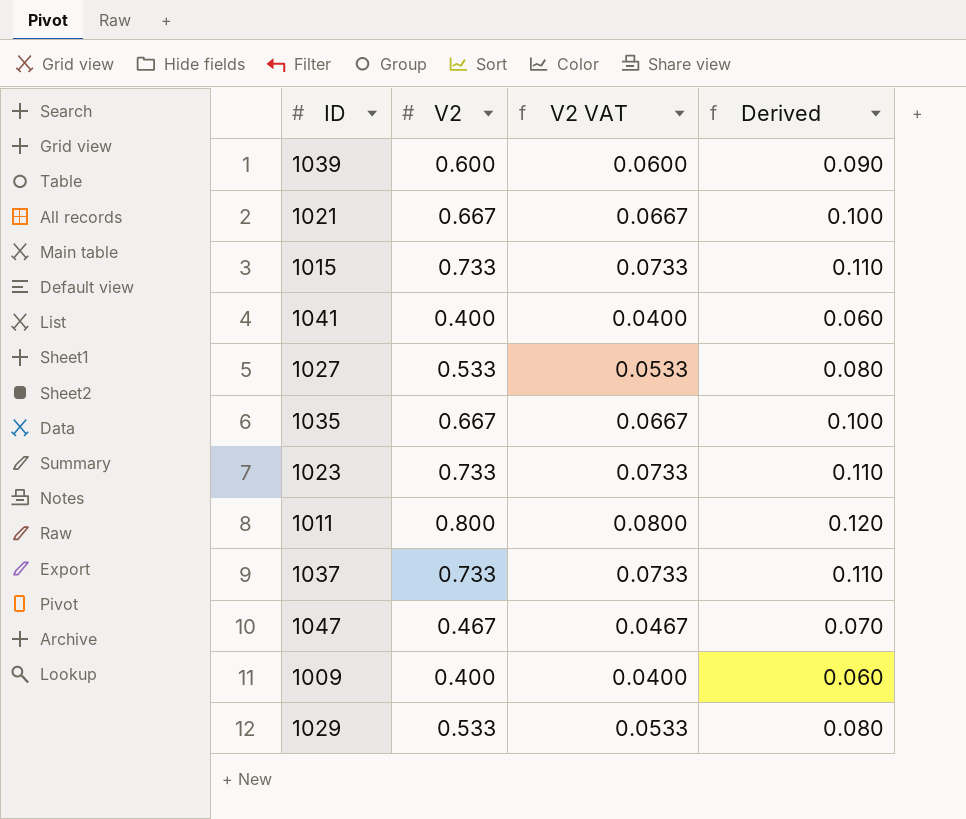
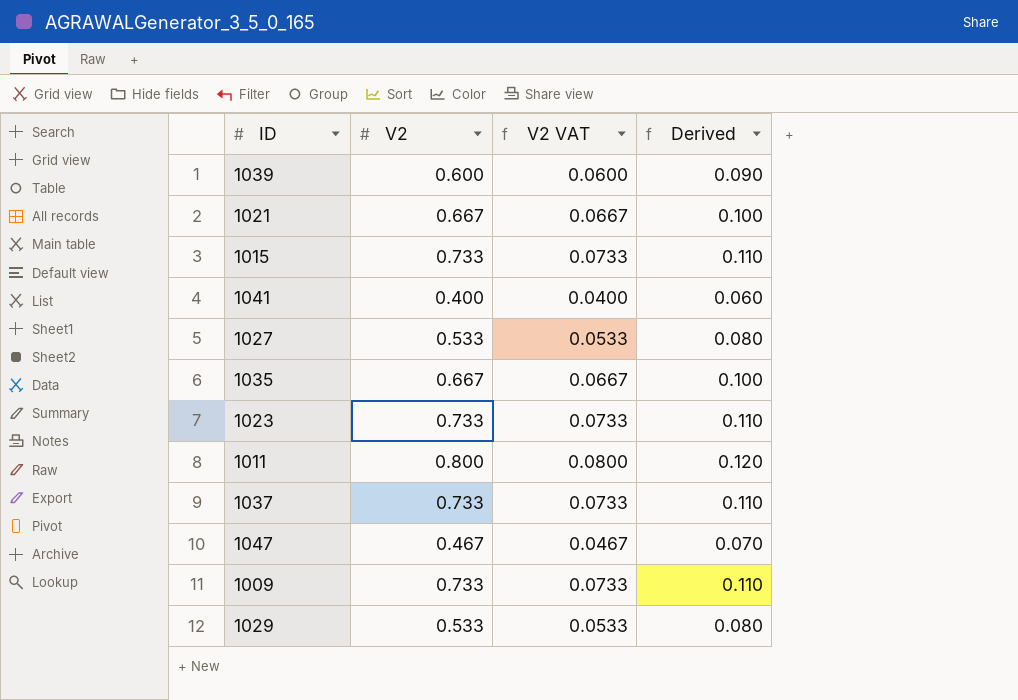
1009 | V2: 0.400 -> 0.733
1009 | V2 VAT: 0.0400 -> 0.0733
1009 | Derived: 0.060 -> 0.110

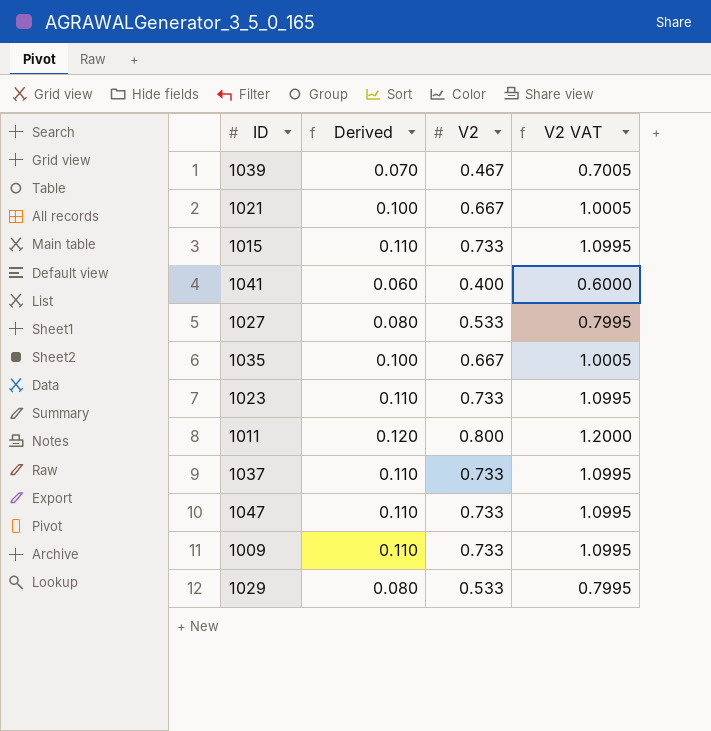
column Derived | position: 4 -> 2
column V2 VAT | formula: [V2] * 0.1 -> [V2] * 1.5
1039 | Derived: 0.090 -> 0.070
1039 | V2: 0.600 -> 0.467
1047 | Derived: 0.070 -> 0.110
1047 | V2: 0.467 -> 0.733

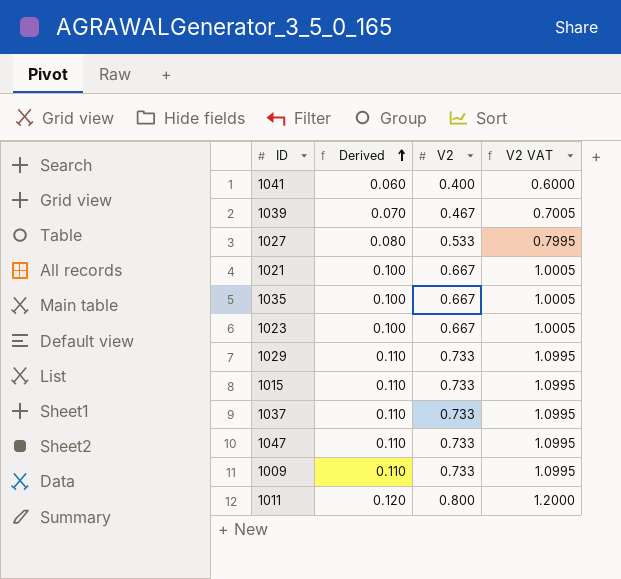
row order: none -> Derived ascending
1023 | Derived: 0.110 -> 0.100
1023 | V2: 0.733 -> 0.667
1023 | V2 VAT: 1.0995 -> 1.0005
1029 | Derived: 0.080 -> 0.110
1029 | V2: 0.533 -> 0.733
1029 | V2 VAT: 0.7995 -> 1.0995

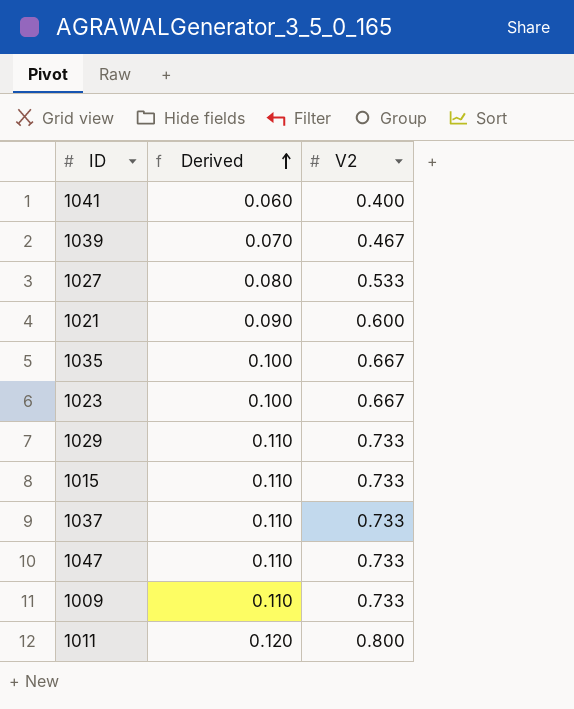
column V2 VAT | formula: [V2] * 1.5 -> none
1021 | Derived: 0.100 -> 0.090
1021 | V2: 0.667 -> 0.600

